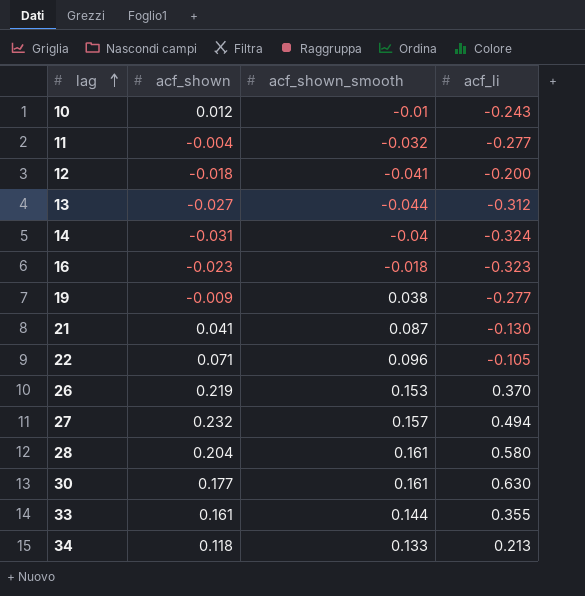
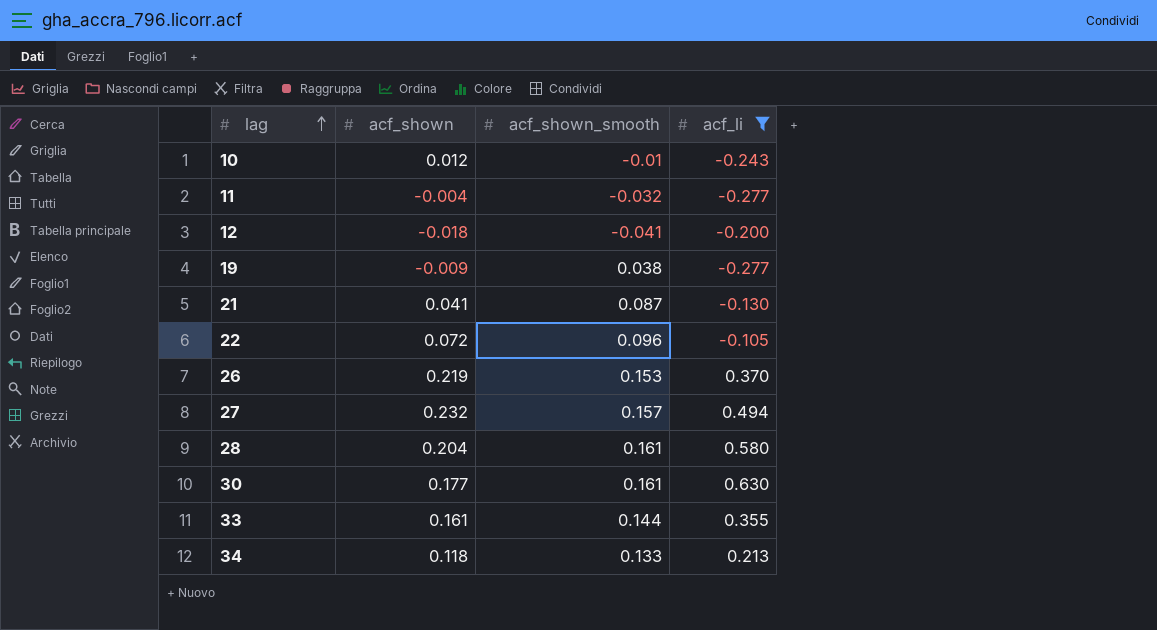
filter: none -> acf_li >= -0.277
22 | acf_shown: 0.071 -> 0.072

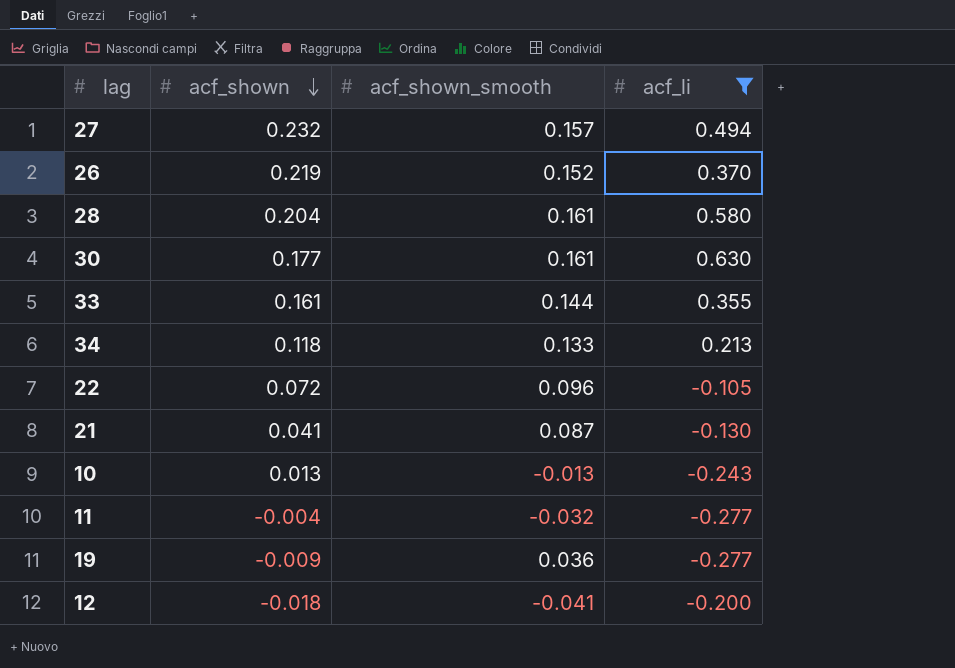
row order: lag ascending -> acf_shown descending
26 | acf_shown_smooth: 0.153 -> 0.152
10 | acf_shown: 0.012 -> 0.013
10 | acf_shown_smooth: -0.01 -> -0.013
19 | acf_shown_smooth: 0.038 -> 0.036

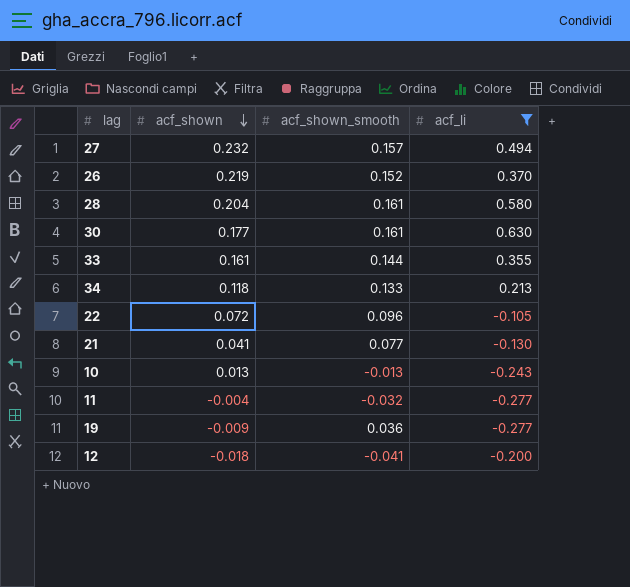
21 | acf_shown_smooth: 0.087 -> 0.077

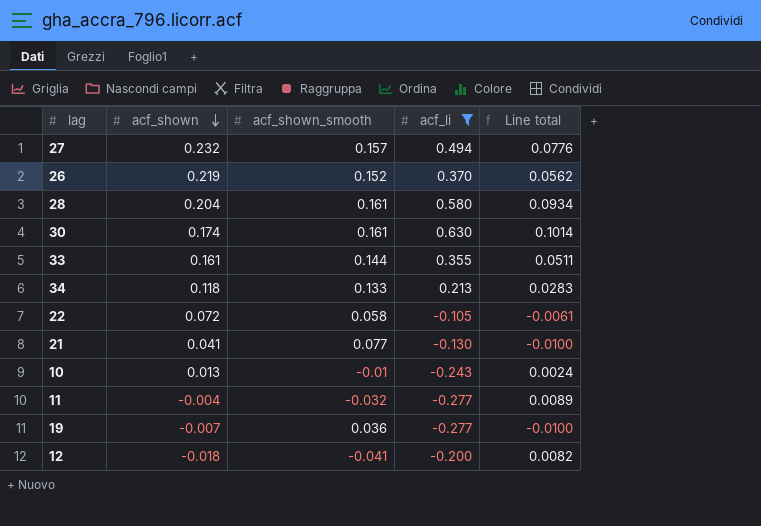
column Line total | formula: none -> [acf_shown_smooth] * [acf_li]
30 | acf_shown: 0.177 -> 0.174
22 | acf_shown_smooth: 0.096 -> 0.058
10 | acf_shown_smooth: -0.013 -> -0.01
19 | acf_shown: -0.009 -> -0.007

